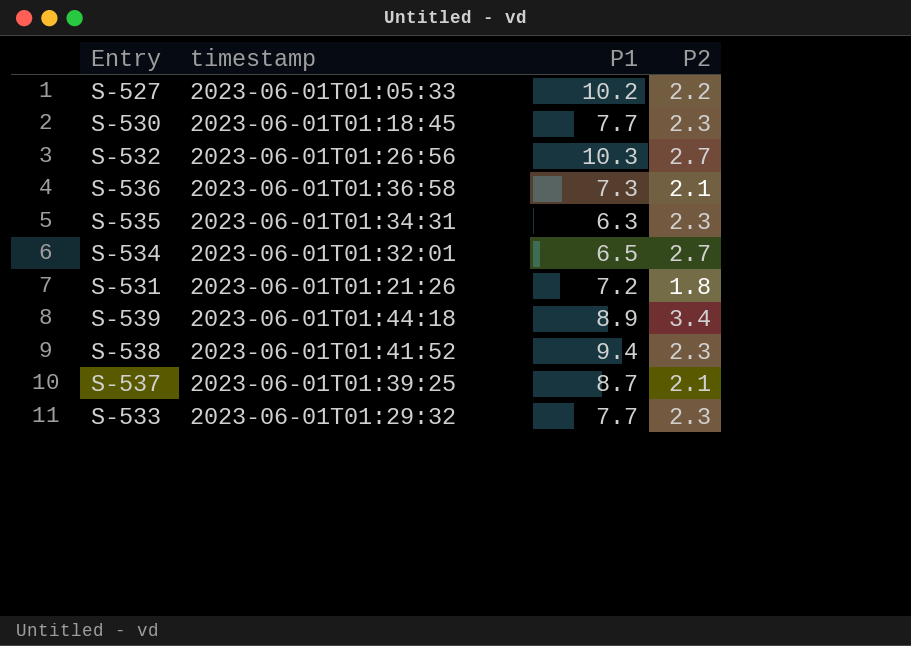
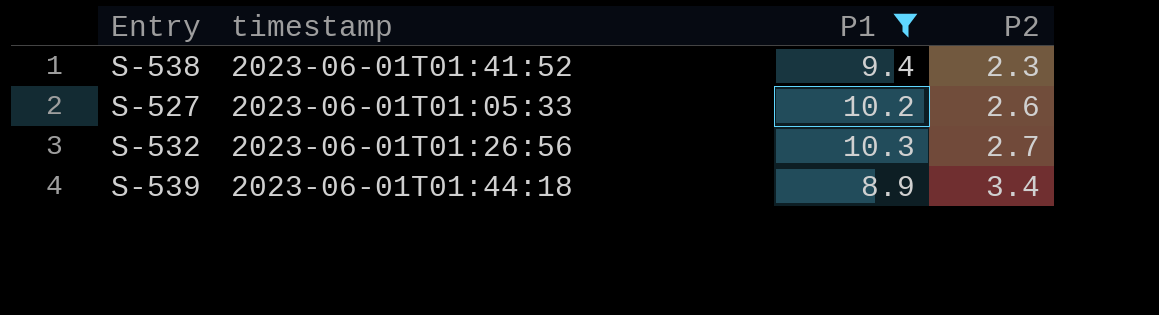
filter: none -> P1 >= 8.9
row order: none -> P2 ascending
S-527 | P2: 2.2 -> 2.6

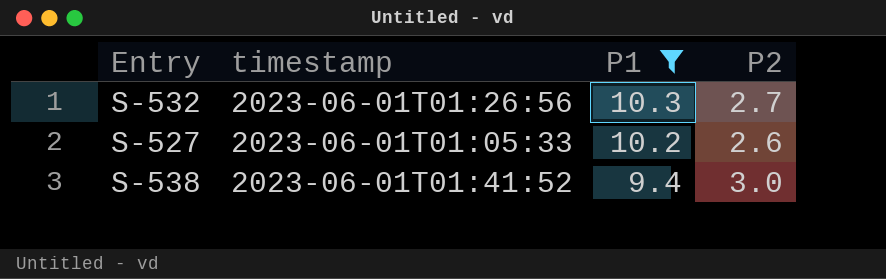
row order: P2 ascending -> P1 descending
row S-539: 2023-06-01T01:44:18 | 8.9 | 3.4 -> none
S-538 | P2: 2.3 -> 3.0

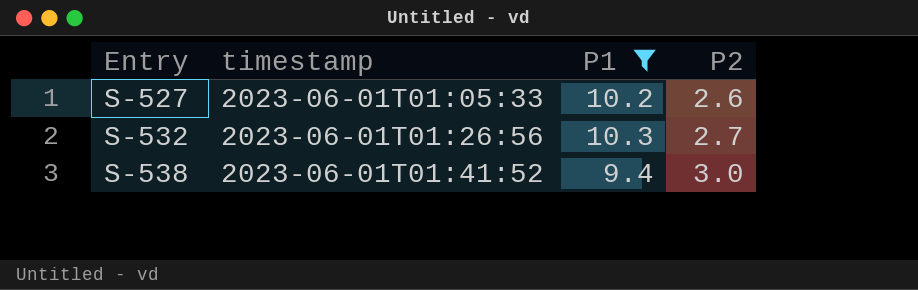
row order: P1 descending -> Entry ascending

